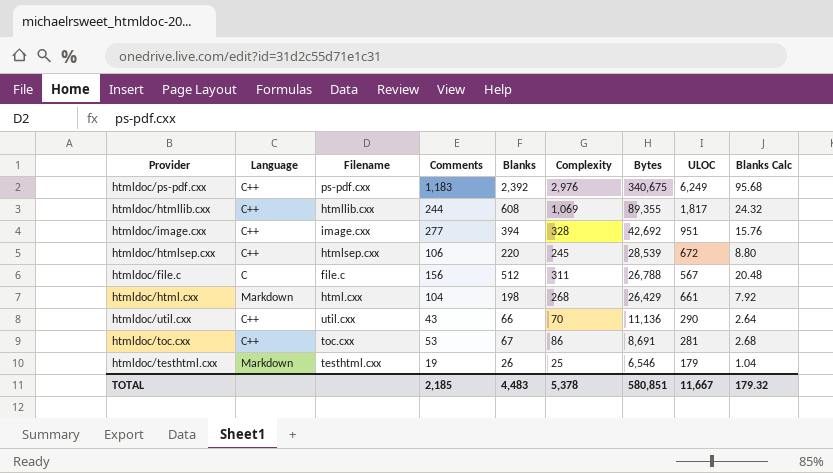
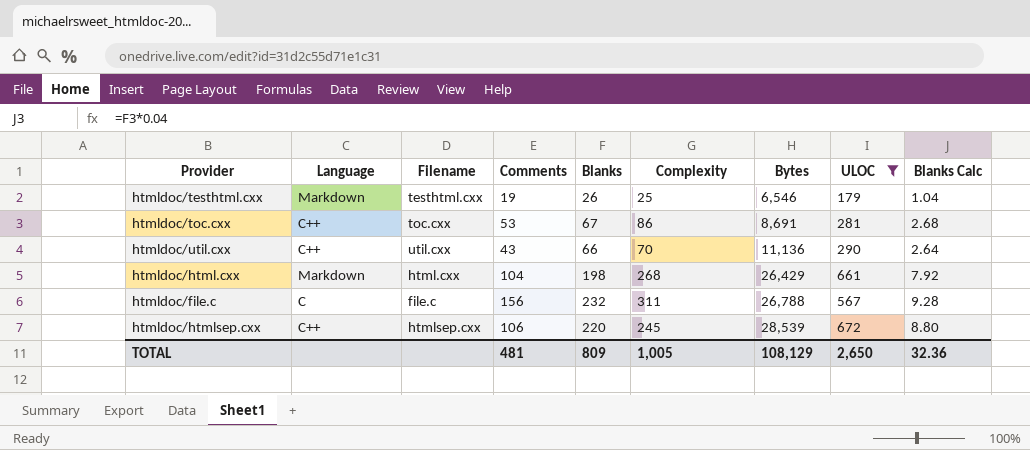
filter: none -> ULOC <= 672
row order: Bytes descending -> Bytes ascending
htmldoc/file.c | Blanks: 512 -> 232
htmldoc/file.c | Blanks Calc: 20.48 -> 9.28
TOTAL | Comments: 2,185 -> 481
TOTAL | Blanks: 4,483 -> 809
TOTAL | Complexity: 5,378 -> 1,005
TOTAL | Bytes: 580,851 -> 108,129
TOTAL | ULOC: 11,667 -> 2,650
TOTAL | Blanks Calc: 179.32 -> 32.36

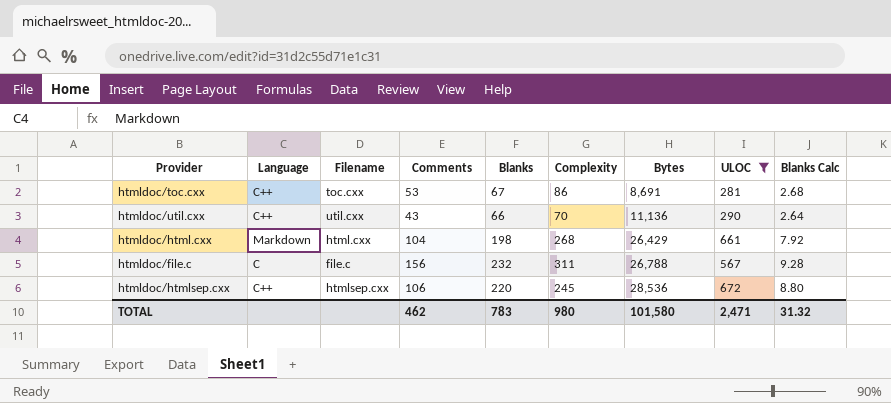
row htmldoc/testhtml.cxx: Markdown | testhtml.cxx | 19 | 26 | 25 | 6,546 | 179 | 1.04 -> none
htmldoc/htmlsep.cxx | Bytes: 28,539 -> 28,536
TOTAL | Comments: 481 -> 462
TOTAL | Blanks: 809 -> 783
TOTAL | Complexity: 1,005 -> 980
TOTAL | Bytes: 108,129 -> 101,580
TOTAL | ULOC: 2,650 -> 2,471
TOTAL | Blanks Calc: 32.36 -> 31.32

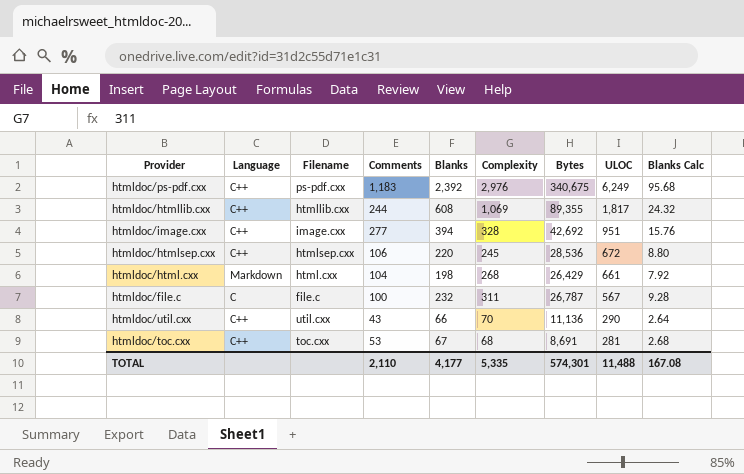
filter: ULOC <= 672 -> none
row order: Bytes ascending -> ULOC descending
htmldoc/file.c | Comments: 156 -> 100
htmldoc/file.c | Bytes: 26,788 -> 26,787
htmldoc/toc.cxx | Complexity: 86 -> 68
TOTAL | Comments: 462 -> 2,110
TOTAL | Blanks: 783 -> 4,177
TOTAL | Complexity: 980 -> 5,335
TOTAL | Bytes: 101,580 -> 574,301
TOTAL | ULOC: 2,471 -> 11,488
TOTAL | Blanks Calc: 31.32 -> 167.08

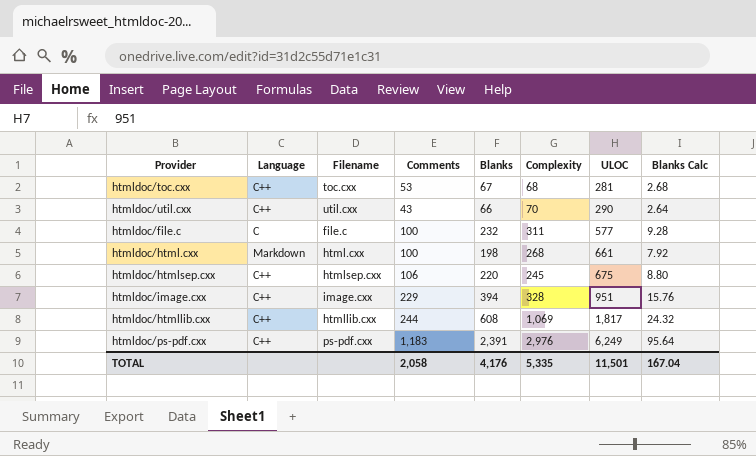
row order: ULOC descending -> ULOC ascending
column Bytes | position: 7 -> none
htmldoc/file.c | ULOC: 567 -> 577
htmldoc/html.cxx | Comments: 104 -> 100
htmldoc/htmlsep.cxx | ULOC: 672 -> 675
htmldoc/image.cxx | Comments: 277 -> 229
htmldoc/ps-pdf.cxx | Blanks: 2,392 -> 2,391
htmldoc/ps-pdf.cxx | Blanks Calc: 95.68 -> 95.64
TOTAL | Comments: 2,110 -> 2,058
TOTAL | Blanks: 4,177 -> 4,176
TOTAL | ULOC: 11,488 -> 11,501
TOTAL | Blanks Calc: 167.08 -> 167.04

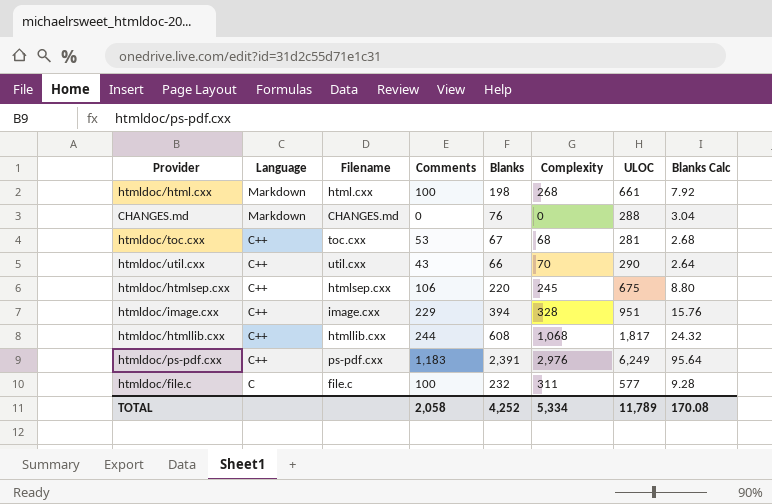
row order: ULOC ascending -> Language descending
row CHANGES.md: none -> Markdown | CHANGES.md | 0 | 76 | 0 | 288 | 3.04
htmldoc/htmllib.cxx | Complexity: 1,069 -> 1,068
TOTAL | Blanks: 4,176 -> 4,252
TOTAL | Complexity: 5,335 -> 5,334
TOTAL | ULOC: 11,501 -> 11,789
TOTAL | Blanks Calc: 167.04 -> 170.08

